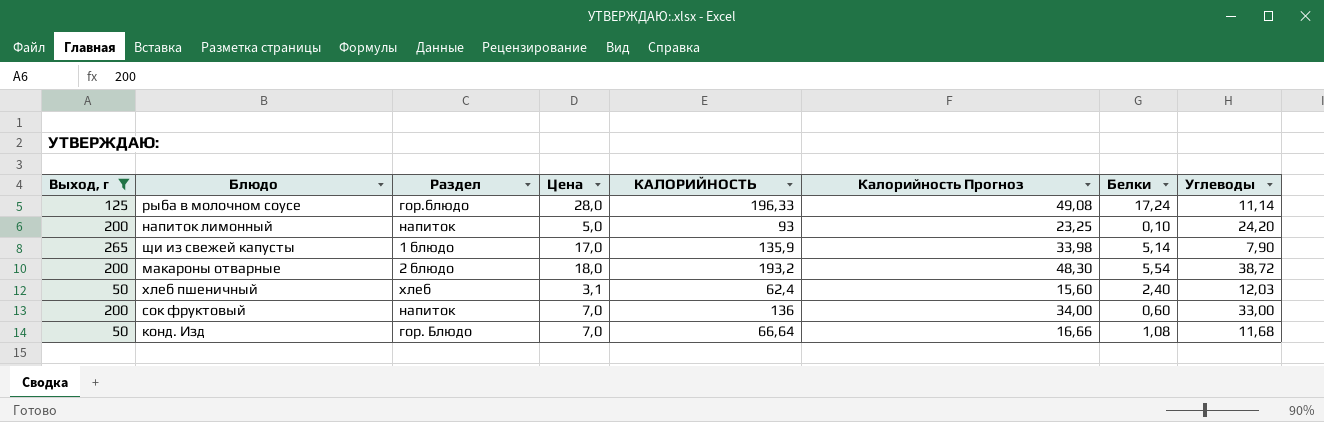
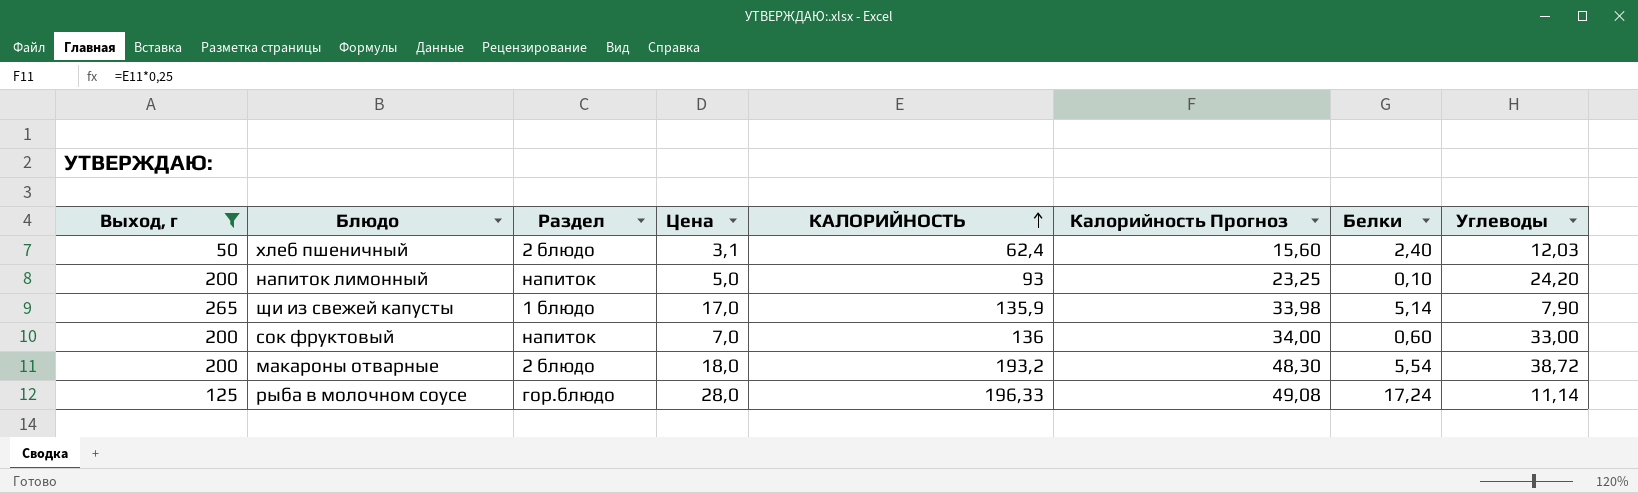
row order: none -> КАЛОРИЙНОСТЬ ascending
row конд. Изд: 50 | гор. Блюдо | 7,0 | 66,64 | 16,66 | 1,08 | 11,68 -> none
хлеб пшеничный | Раздел: хлеб -> 2 блюдо

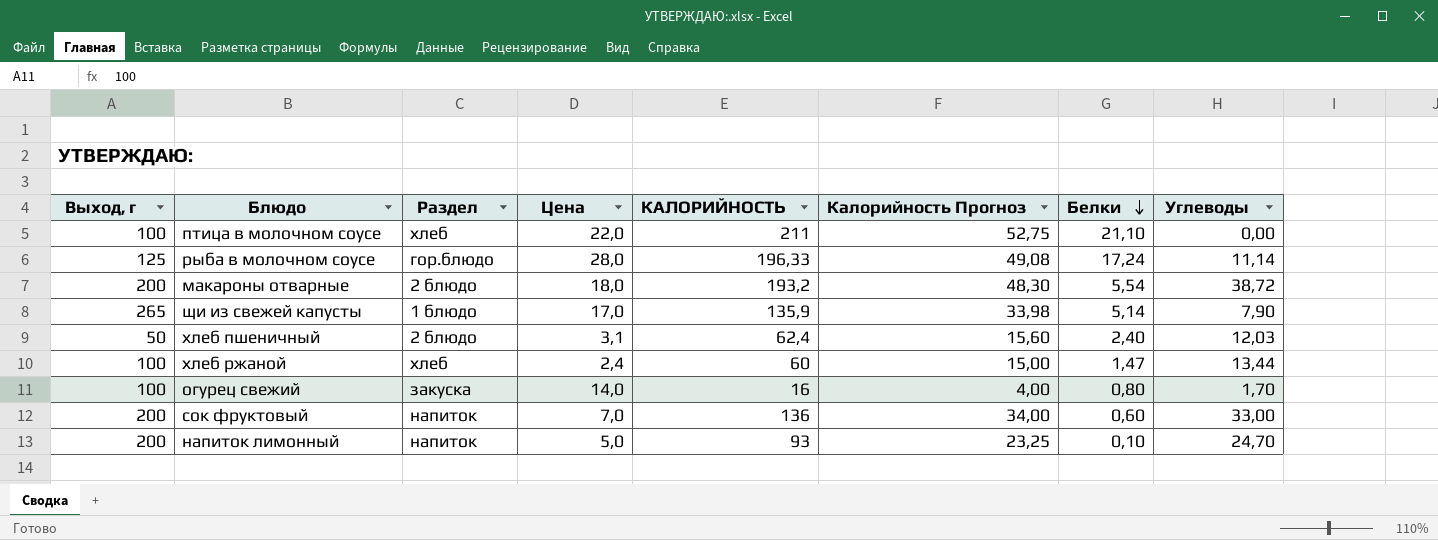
filter: Выход, г != 100 -> none
row order: КАЛОРИЙНОСТЬ ascending -> Белки descending
напиток лимонный | Углеводы: 24,20 -> 24,70

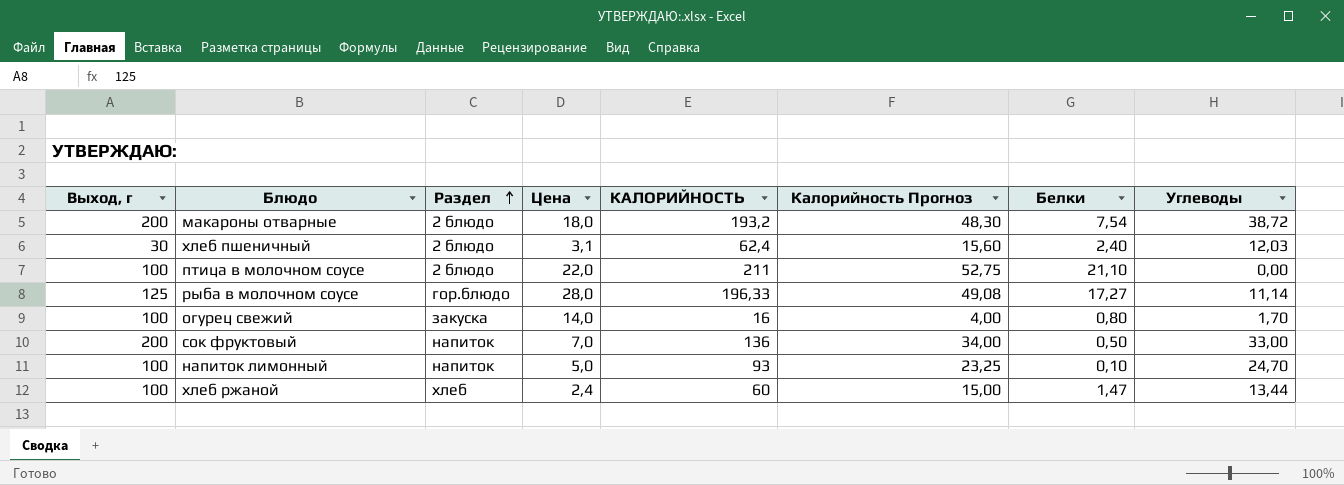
row order: Белки descending -> Раздел ascending
row щи из свежей капусты: 265 | 1 блюдо | 17,0 | 135,9 | 33,98 | 5,14 | 7,90 -> none
макароны отварные | Белки: 5,54 -> 7,54
хлеб пшеничный | Выход, г: 50 -> 30
птица в молочном соусе | Раздел: хлеб -> 2 блюдо
рыба в молочном соусе | Белки: 17,24 -> 17,27
сок фруктовый | Белки: 0,60 -> 0,50
напиток лимонный | Выход, г: 200 -> 100

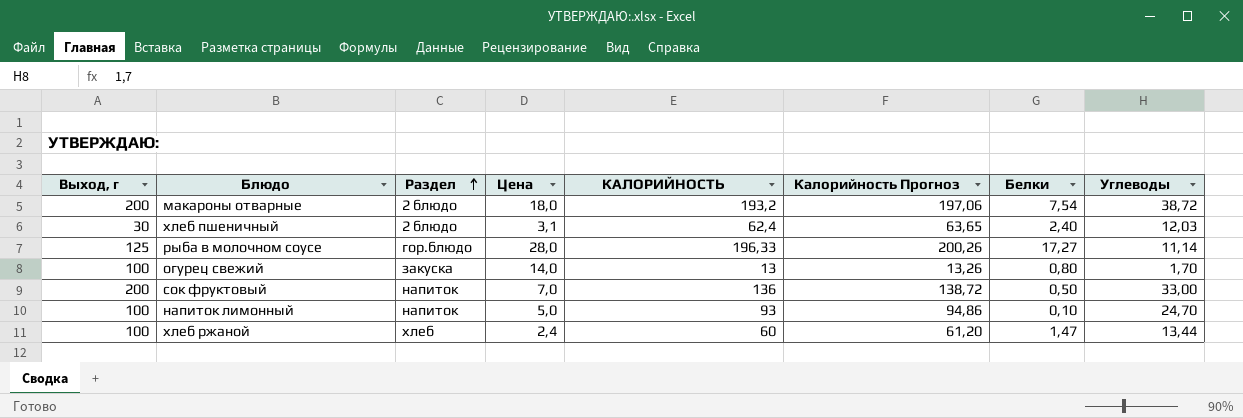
column Калорийность Прогноз | formula: [КАЛОРИЙНОСТЬ] * 0,25 -> [КАЛОРИЙНОСТЬ] * 1,02
row птица в молочном соусе: 100 | 2 блюдо | 22,0 | 211 | 52,75 | 21,10 | 0,00 -> none
огурец свежий | КАЛОРИЙНОСТЬ: 16 -> 13

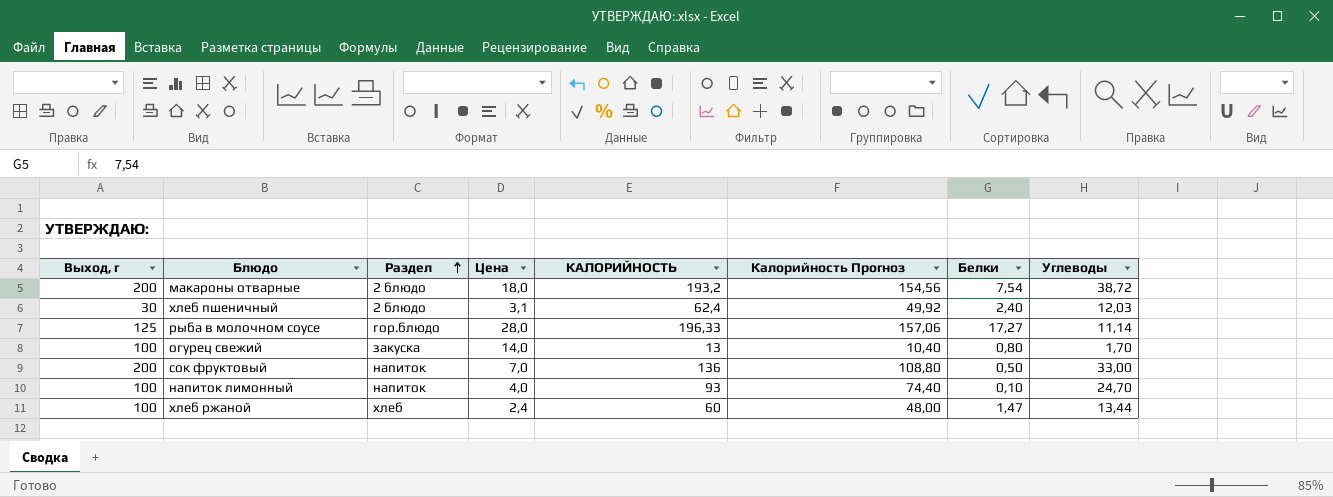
column Калорийность Прогноз | formula: [КАЛОРИЙНОСТЬ] * 1,02 -> [КАЛОРИЙНОСТЬ] * 0,8
напиток лимонный | Цена: 5,0 -> 4,0

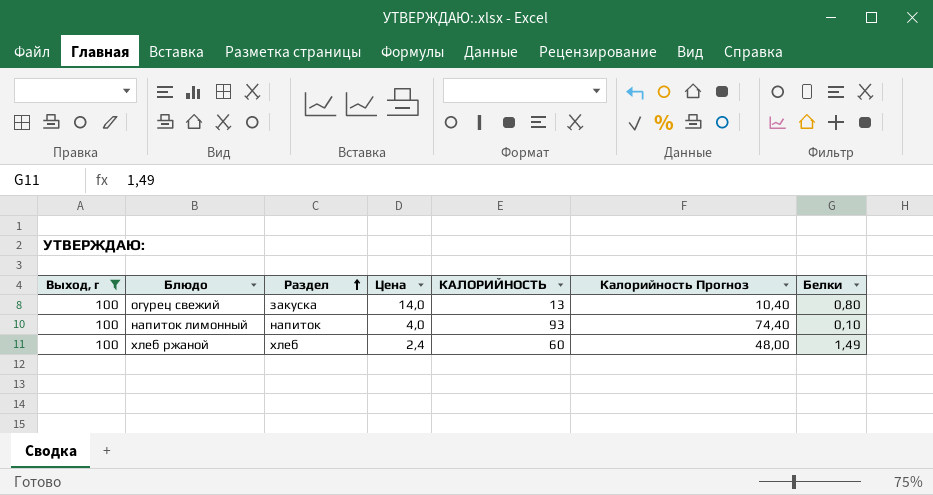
filter: none -> Выход, г = 100
column Углеводы | position: 8 -> none
хлеб ржаной | Белки: 1,47 -> 1,49

